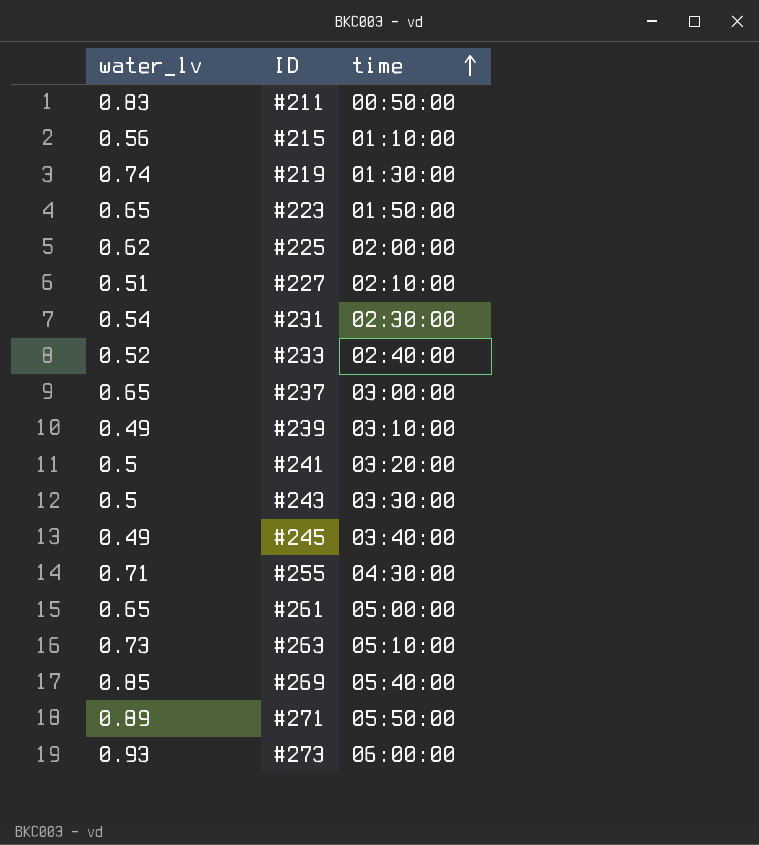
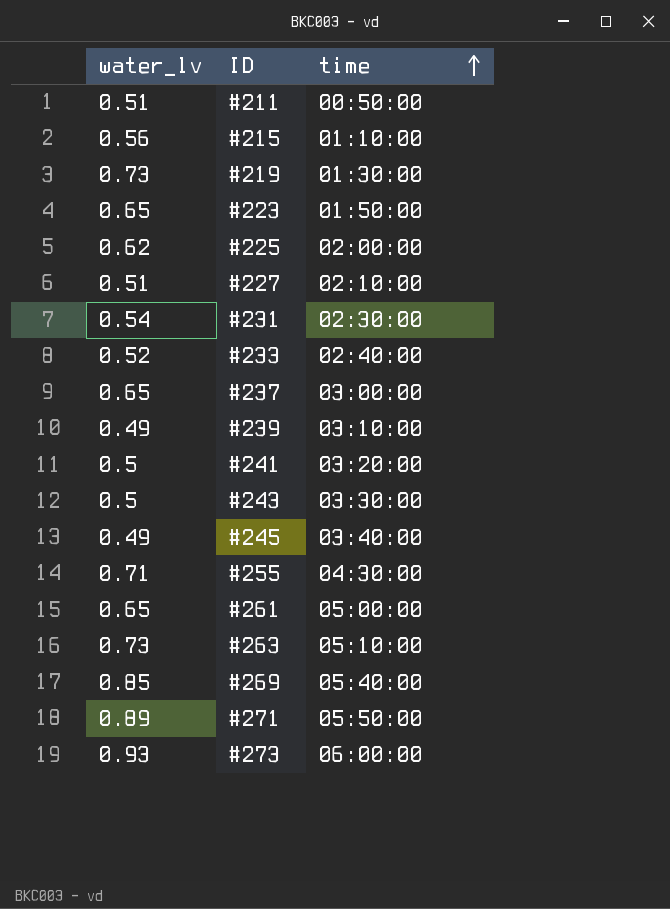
#211 | water_lv: 0.83 -> 0.51
#219 | water_lv: 0.74 -> 0.73

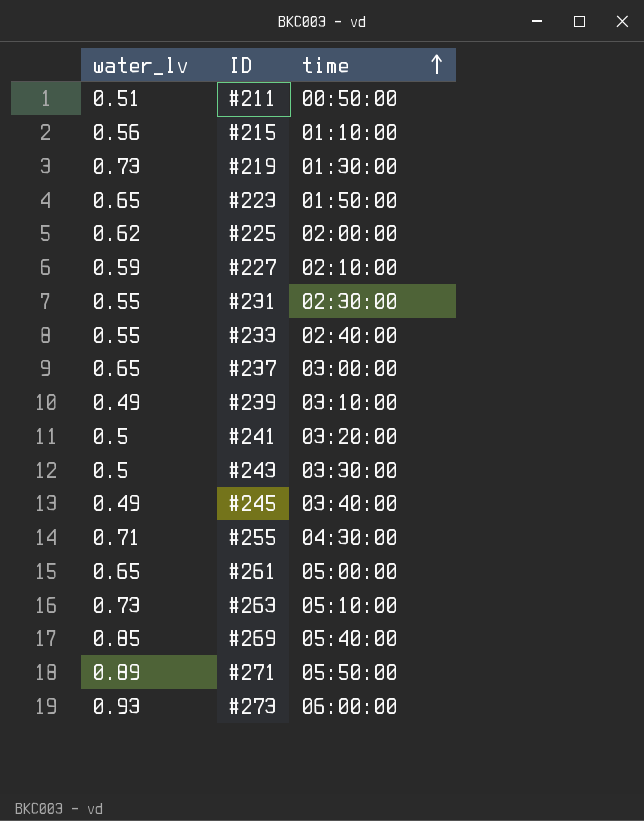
#227 | water_lv: 0.51 -> 0.59
#231 | water_lv: 0.54 -> 0.55
#233 | water_lv: 0.52 -> 0.55

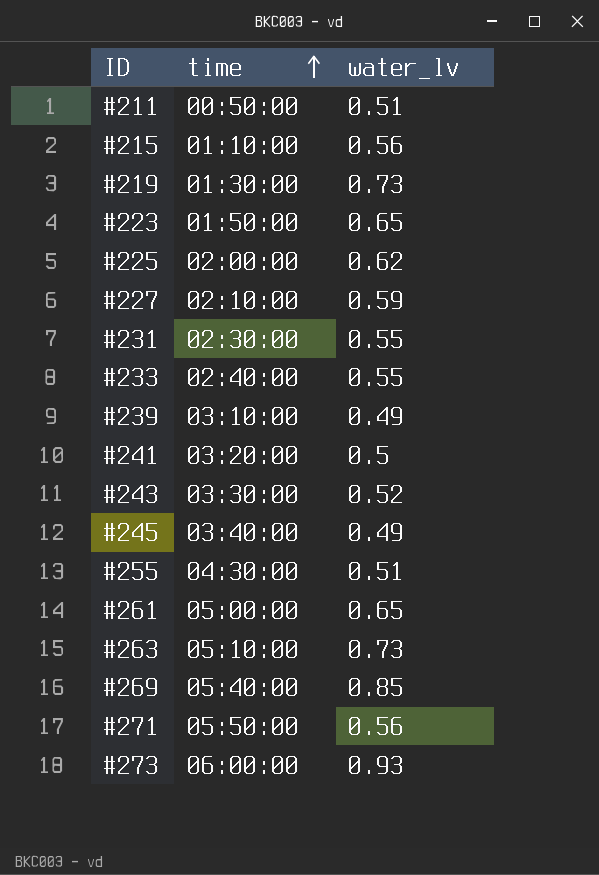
column water_lv | position: 1 -> 3
row #237: 0.65 | 03:00:00 -> none
#243 | water_lv: 0.5 -> 0.52
#255 | water_lv: 0.71 -> 0.51
#271 | water_lv: 0.89 -> 0.56

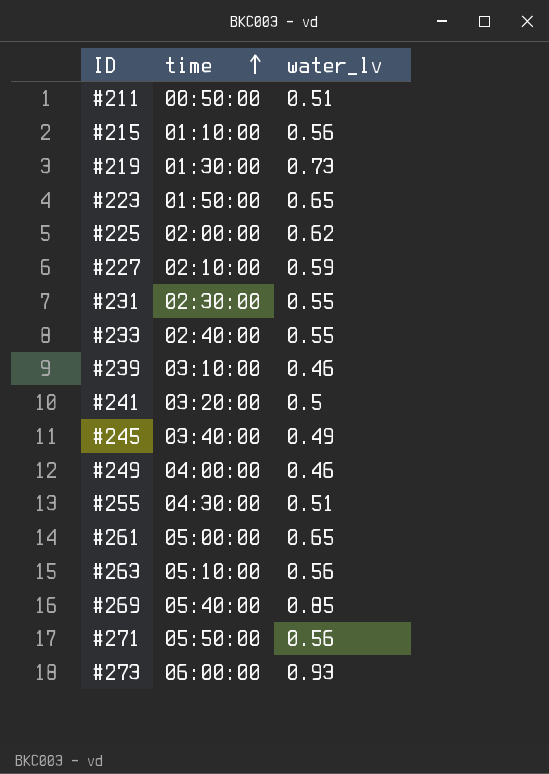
row #243: 03:30:00 | 0.52 -> none
#239 | water_lv: 0.49 -> 0.46
row #249: none -> 04:00:00 | 0.46
#263 | water_lv: 0.73 -> 0.56

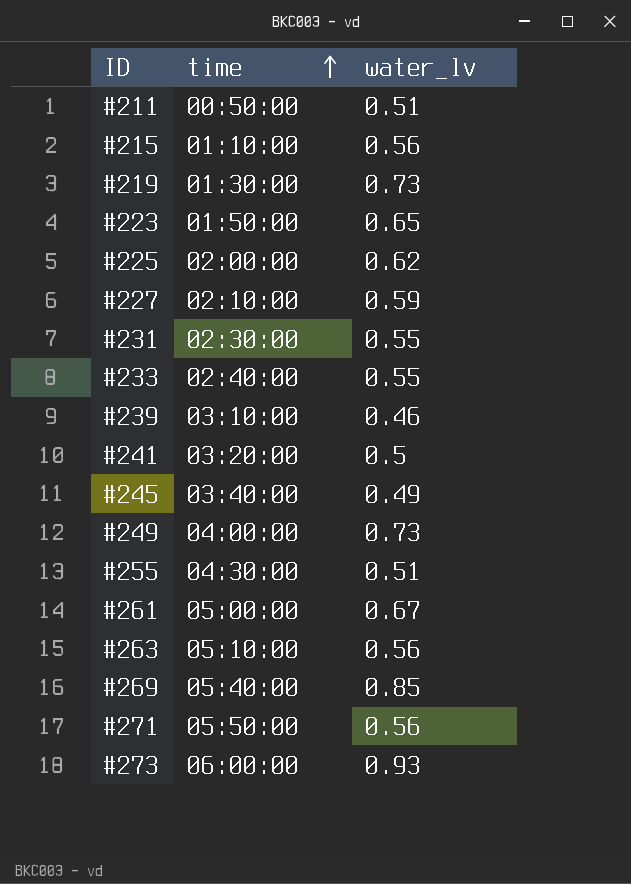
#249 | water_lv: 0.46 -> 0.73
#261 | water_lv: 0.65 -> 0.67

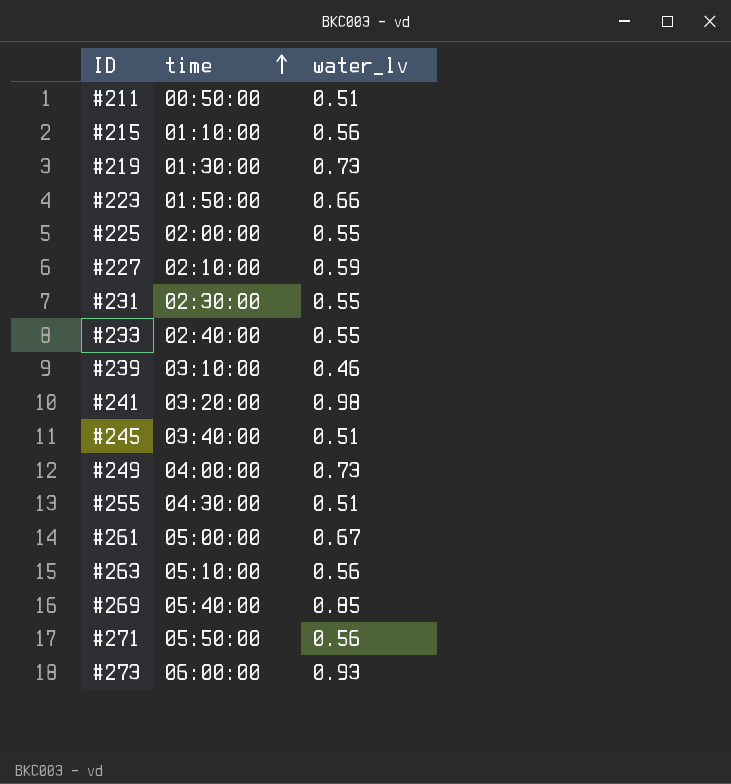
#223 | water_lv: 0.65 -> 0.66
#225 | water_lv: 0.62 -> 0.55
#241 | water_lv: 0.5 -> 0.98
#245 | water_lv: 0.49 -> 0.51

